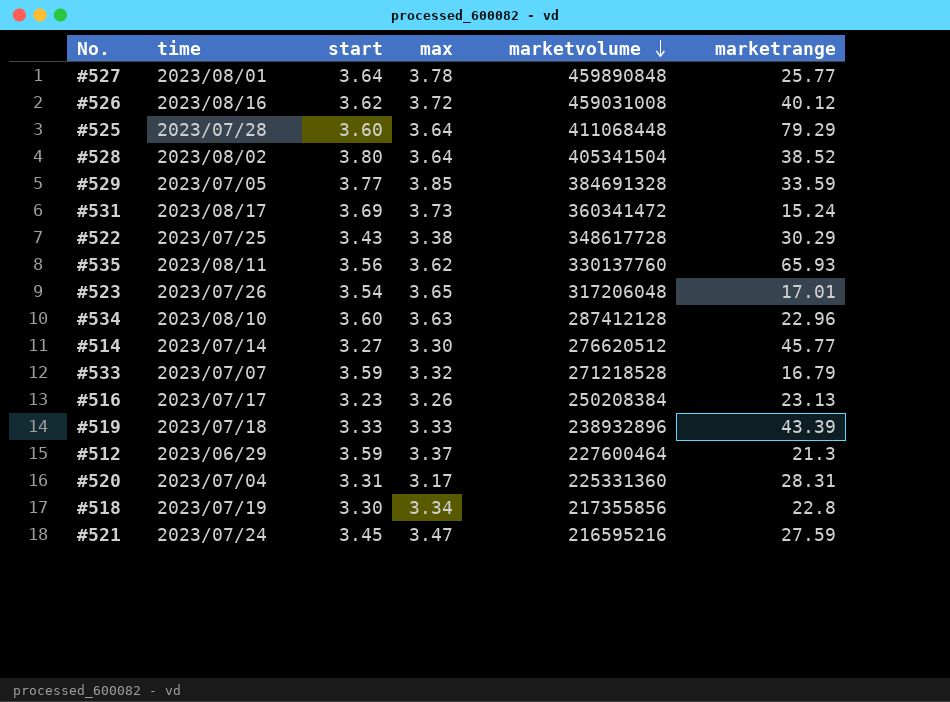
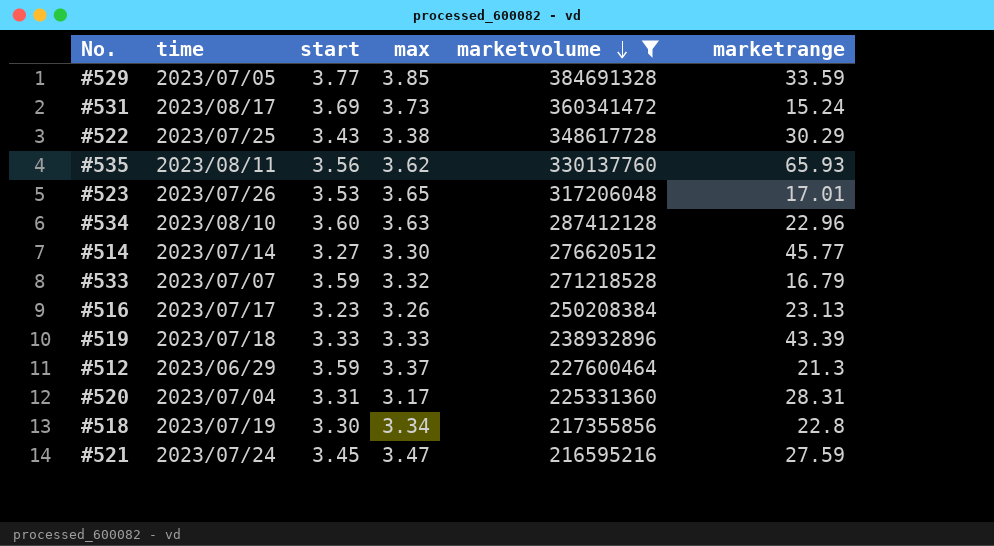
filter: none -> marketvolume <= 384691328
#523 | start: 3.54 -> 3.53

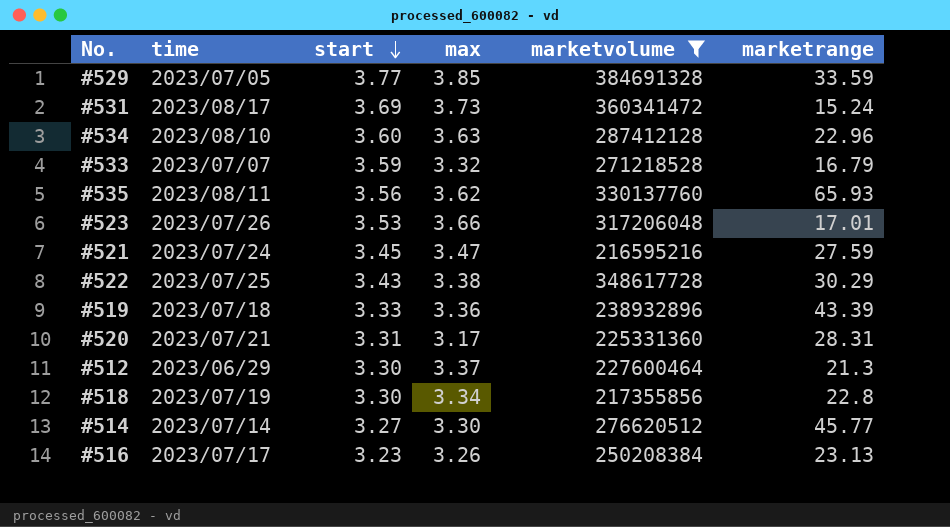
row order: marketvolume descending -> start descending
#523 | max: 3.65 -> 3.66
#519 | max: 3.33 -> 3.36
#520 | time: 2023/07/04 -> 2023/07/21
#512 | start: 3.59 -> 3.30

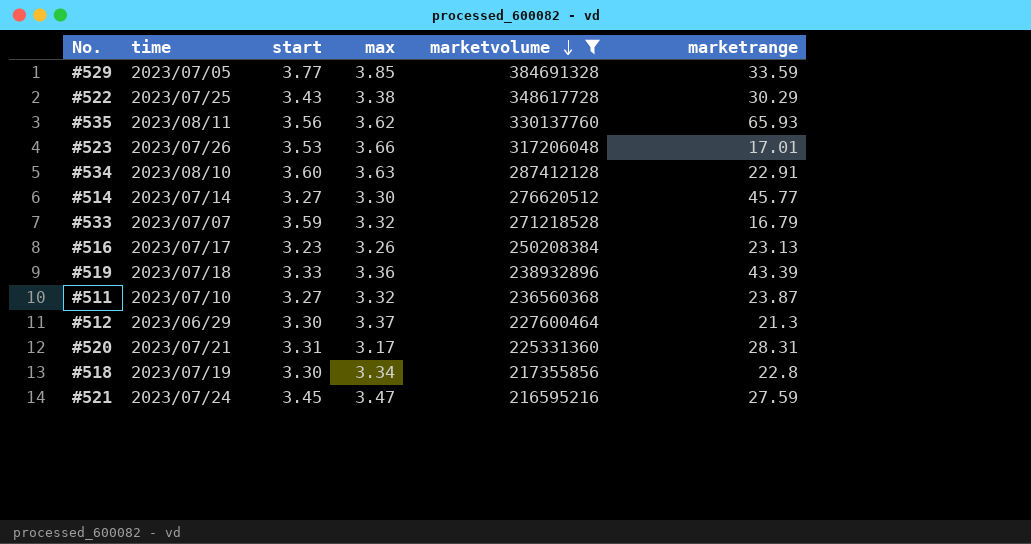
row order: start descending -> marketvolume descending
row #531: 2023/08/17 | 3.69 | 3.73 | 360341472 | 15.24 -> none
#534 | marketrange: 22.96 -> 22.91
row #511: none -> 2023/07/10 | 3.27 | 3.32 | 236560368 | 23.87

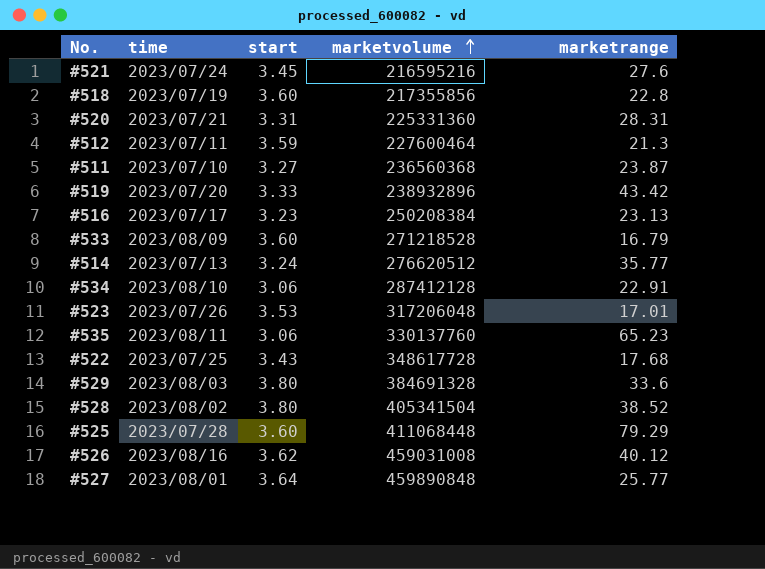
filter: marketvolume <= 384691328 -> none
row order: marketvolume descending -> marketvolume ascending
column max | position: 4 -> none
#521 | marketrange: 27.59 -> 27.6
#518 | start: 3.30 -> 3.60
#512 | time: 2023/06/29 -> 2023/07/11
#512 | start: 3.30 -> 3.59
#519 | time: 2023/07/18 -> 2023/07/20
#519 | marketrange: 43.39 -> 43.42
#533 | time: 2023/07/07 -> 2023/08/09
#533 | start: 3.59 -> 3.60
#514 | time: 2023/07/14 -> 2023/07/13
#514 | start: 3.27 -> 3.24
#514 | marketrange: 45.77 -> 35.77
#534 | start: 3.60 -> 3.06
#535 | start: 3.56 -> 3.06
#535 | marketrange: 65.93 -> 65.23
#522 | marketrange: 30.29 -> 17.68
#529 | time: 2023/07/05 -> 2023/08/03
#529 | start: 3.77 -> 3.80
#529 | marketrange: 33.59 -> 33.6

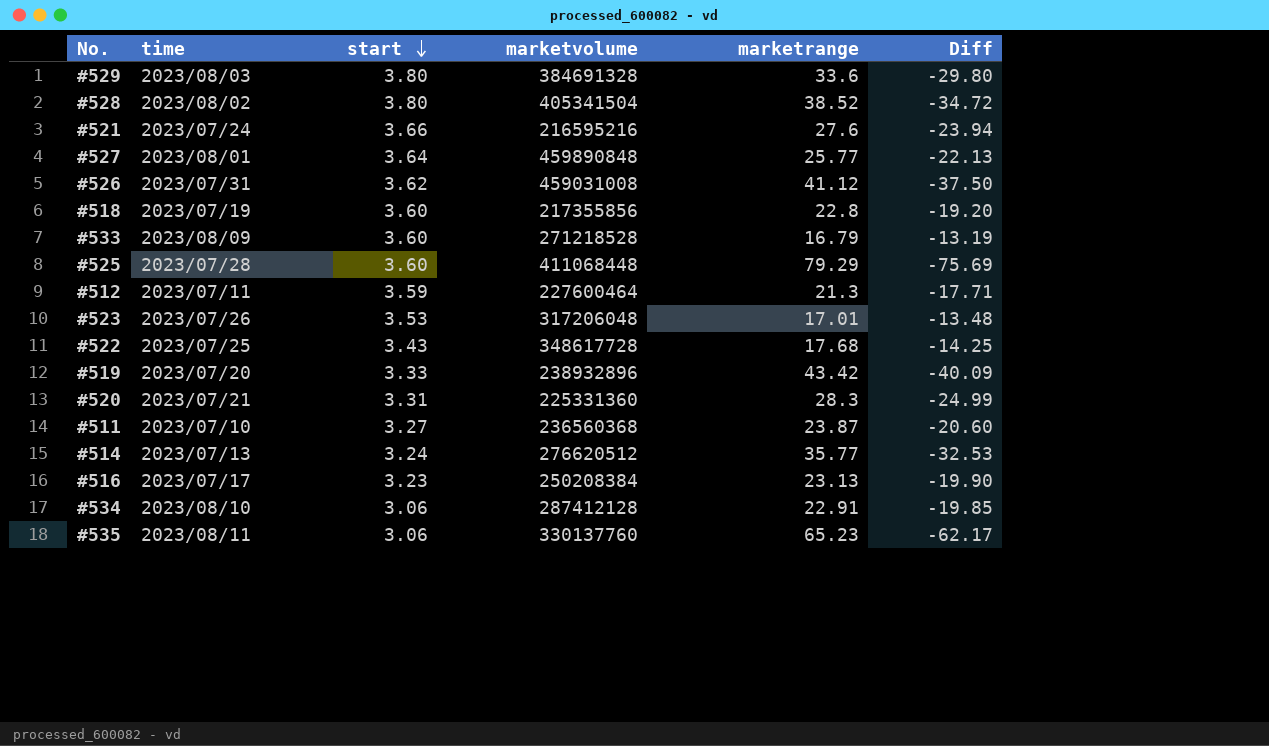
row order: marketvolume ascending -> start descending
column Diff | formula: none -> [start] - [marketrange]
#521 | start: 3.45 -> 3.66
#526 | time: 2023/08/16 -> 2023/07/31
#526 | marketrange: 40.12 -> 41.12
#520 | marketrange: 28.31 -> 28.3

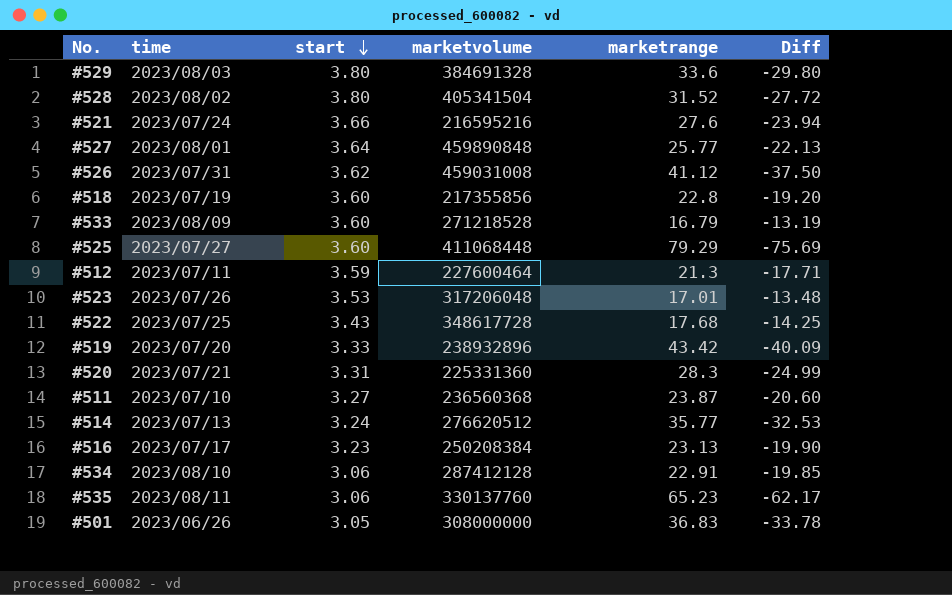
#528 | marketrange: 38.52 -> 31.52
#528 | Diff: -34.72 -> -27.72
#525 | time: 2023/07/28 -> 2023/07/27
row #501: none -> 2023/06/26 | 3.05 | 308000000 | 36.83 | -33.78

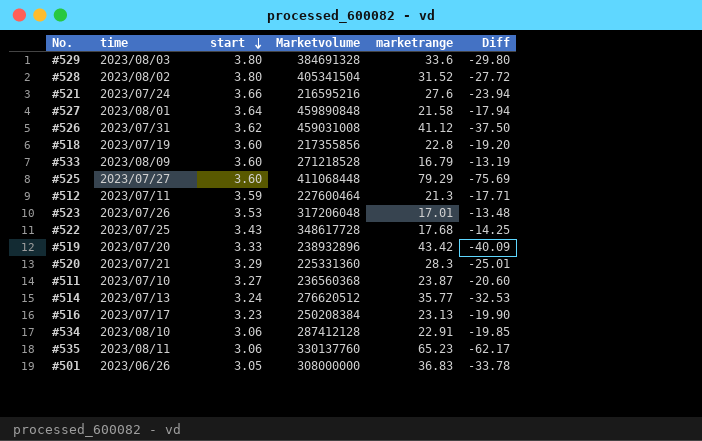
column name: marketvolume -> Marketvolume
#527 | marketrange: 25.77 -> 21.58
#527 | Diff: -22.13 -> -17.94
#520 | start: 3.31 -> 3.29
#520 | Diff: -24.99 -> -25.01

